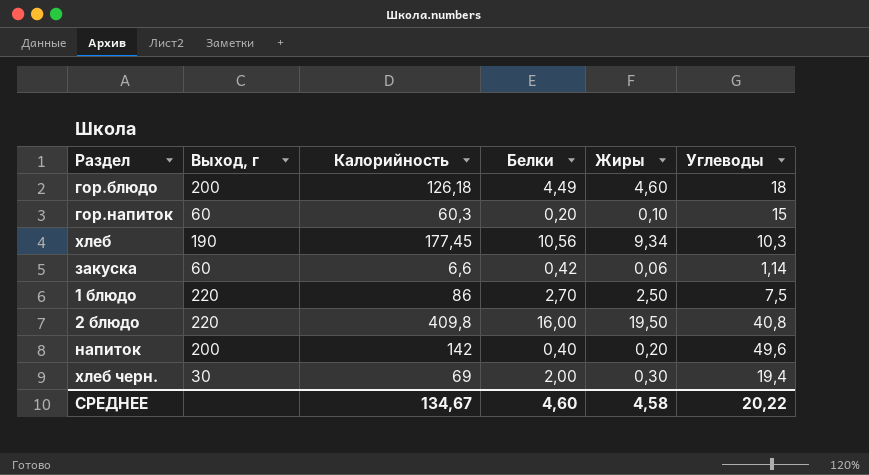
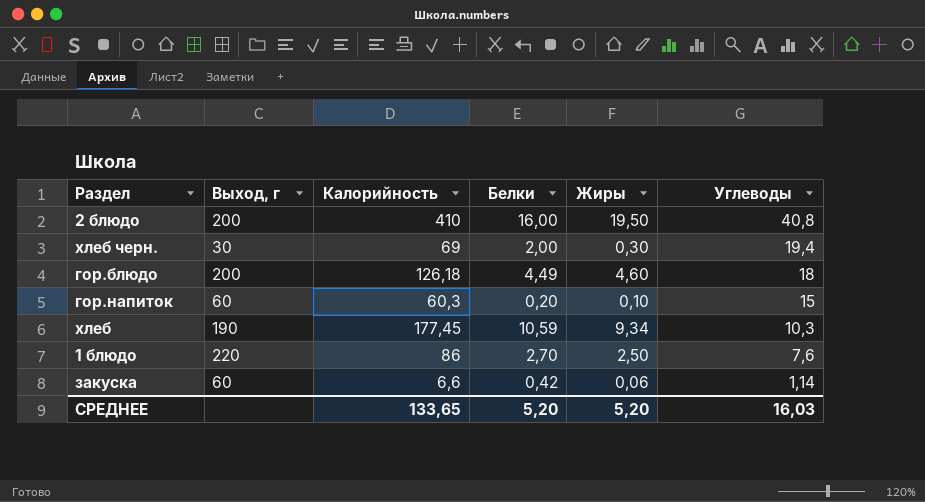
row order: none -> Углеводы descending
row напиток: 200 | 142 | 0,40 | 0,20 | 49,6 -> none
2 блюдо | Выход, г: 220 -> 200
2 блюдо | Калорийность: 409,8 -> 410
хлеб | Белки: 10,56 -> 10,59
1 блюдо | Углеводы: 7,5 -> 7,6
СРЕДНЕЕ | Калорийность: 134,67 -> 133,65
СРЕДНЕЕ | Белки: 4,60 -> 5,20
СРЕДНЕЕ | Жиры: 4,58 -> 5,20
СРЕДНЕЕ | Углеводы: 20,22 -> 16,03

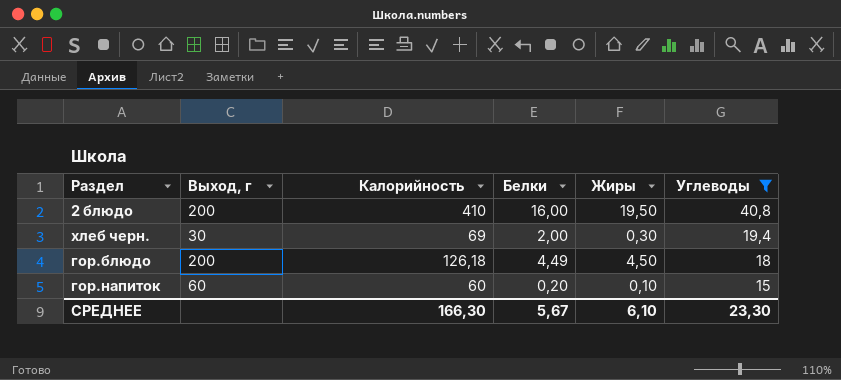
filter: none -> Углеводы >= 15
гор.блюдо | Жиры: 4,60 -> 4,50
гор.напиток | Калорийность: 60,3 -> 60
СРЕДНЕЕ | Калорийность: 133,65 -> 166,30
СРЕДНЕЕ | Белки: 5,20 -> 5,67
СРЕДНЕЕ | Жиры: 5,20 -> 6,10
СРЕДНЕЕ | Углеводы: 16,03 -> 23,30

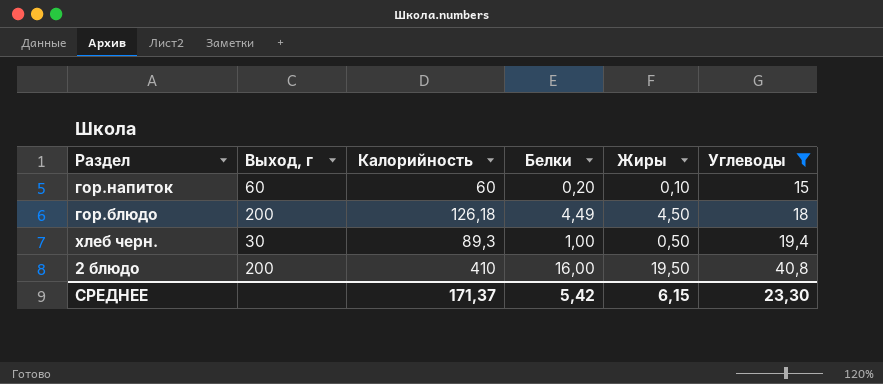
row order: Углеводы descending -> Углеводы ascending
хлеб черн. | Калорийность: 69 -> 89,3
хлеб черн. | Белки: 2,00 -> 1,00
хлеб черн. | Жиры: 0,30 -> 0,50
СРЕДНЕЕ | Калорийность: 166,30 -> 171,37
СРЕДНЕЕ | Белки: 5,67 -> 5,42
СРЕДНЕЕ | Жиры: 6,10 -> 6,15

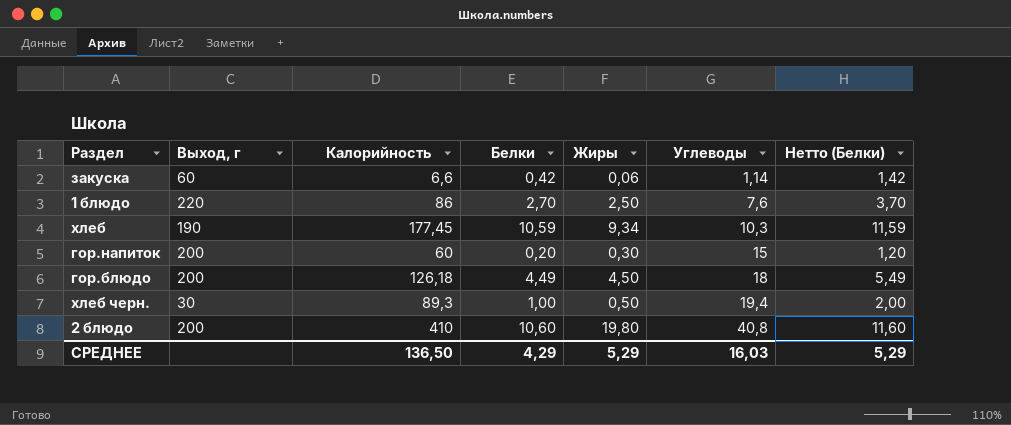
filter: Углеводы >= 15 -> none
column Нетто (Белки) | formula: none -> [Белки] + 1
гор.напиток | Выход, г: 60 -> 200
гор.напиток | Жиры: 0,10 -> 0,30
2 блюдо | Белки: 16,00 -> 10,60
2 блюдо | Жиры: 19,50 -> 19,80
СРЕДНЕЕ | Калорийность: 171,37 -> 136,50
СРЕДНЕЕ | Белки: 5,42 -> 4,29
СРЕДНЕЕ | Жиры: 6,15 -> 5,29
СРЕДНЕЕ | Углеводы: 23,30 -> 16,03

